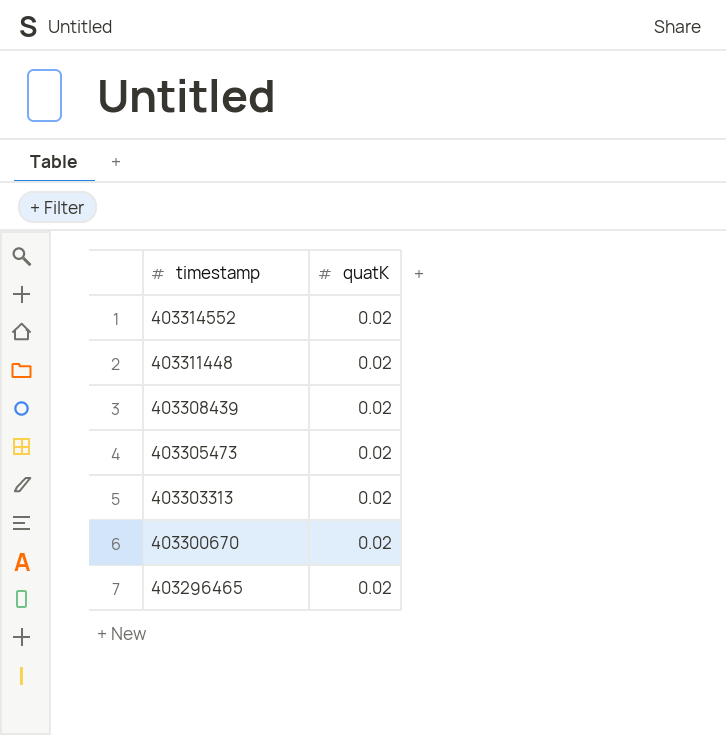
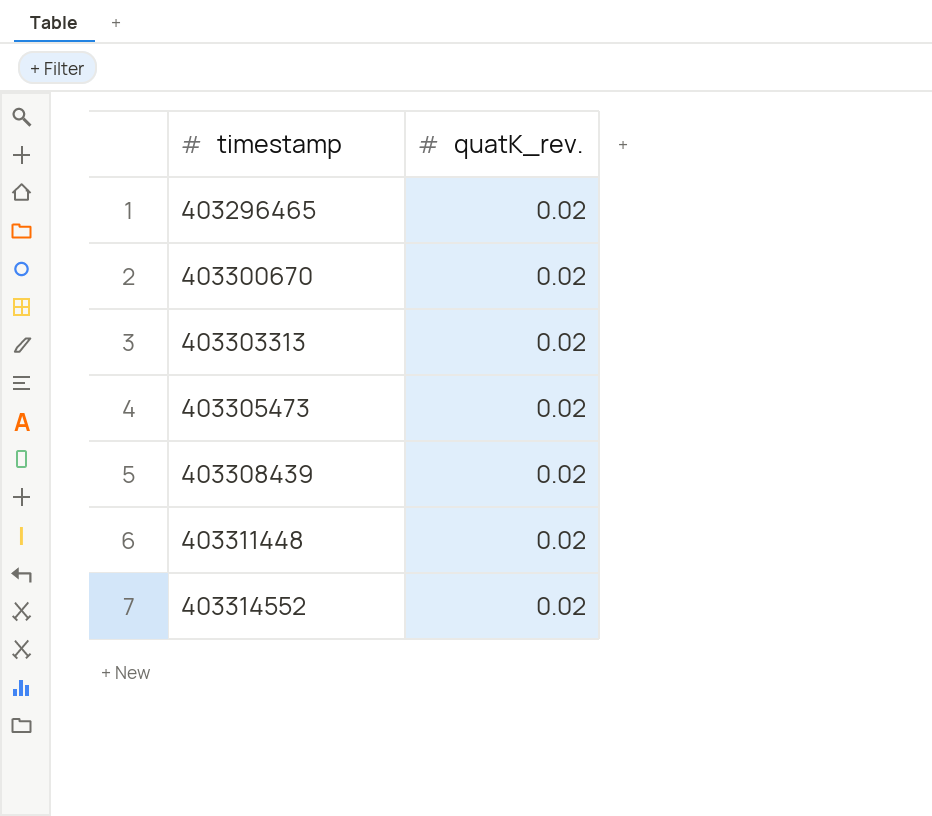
row order: timestamp descending -> timestamp ascending
column name: quatK -> quatK_rev.

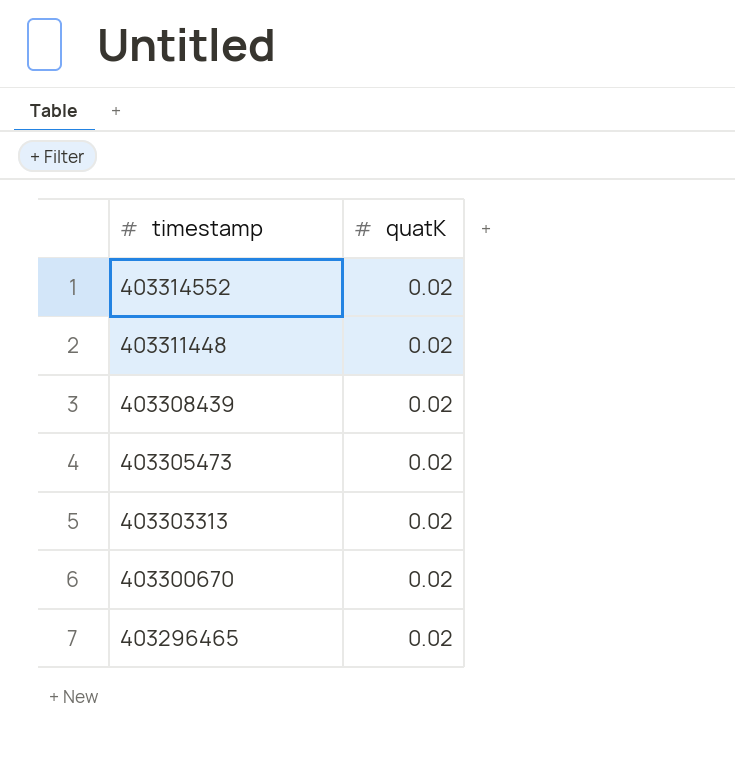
row order: timestamp ascending -> timestamp descending
column name: quatK_rev. -> quatK

